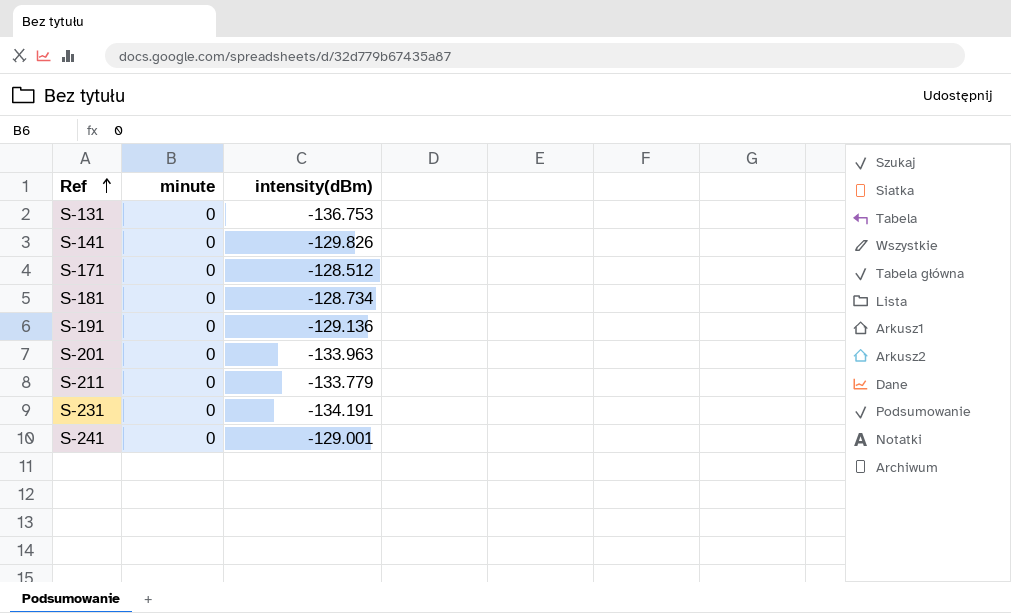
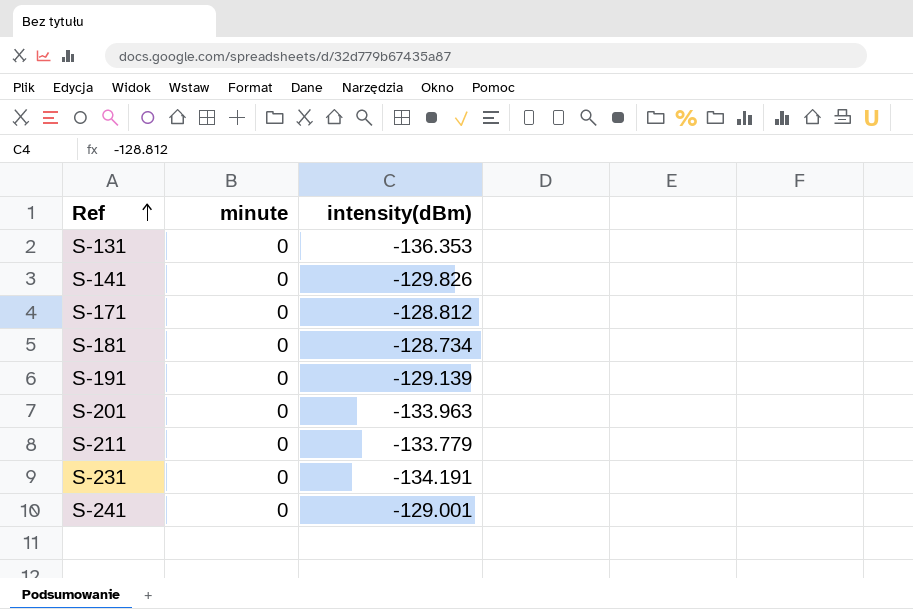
S-131 | intensity(dBm): -136.753 -> -136.353
S-171 | intensity(dBm): -128.512 -> -128.812
S-191 | intensity(dBm): -129.136 -> -129.139

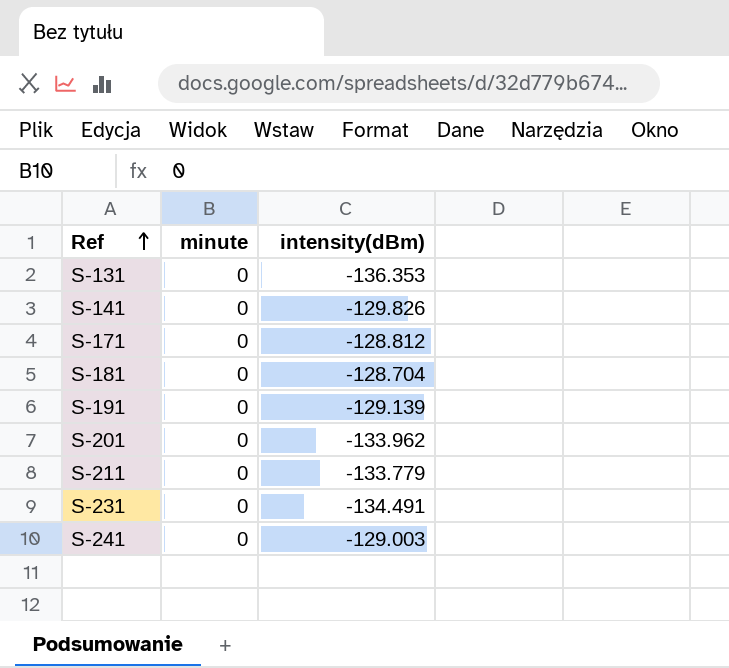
S-181 | intensity(dBm): -128.734 -> -128.704
S-201 | intensity(dBm): -133.963 -> -133.962
S-231 | intensity(dBm): -134.191 -> -134.491
S-241 | intensity(dBm): -129.001 -> -129.003

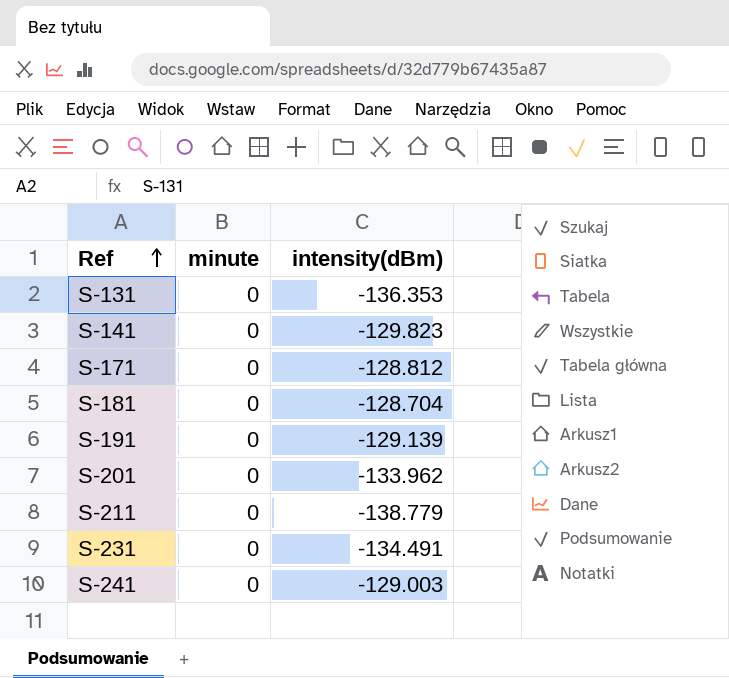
S-141 | intensity(dBm): -129.826 -> -129.823
S-211 | intensity(dBm): -133.779 -> -138.779

